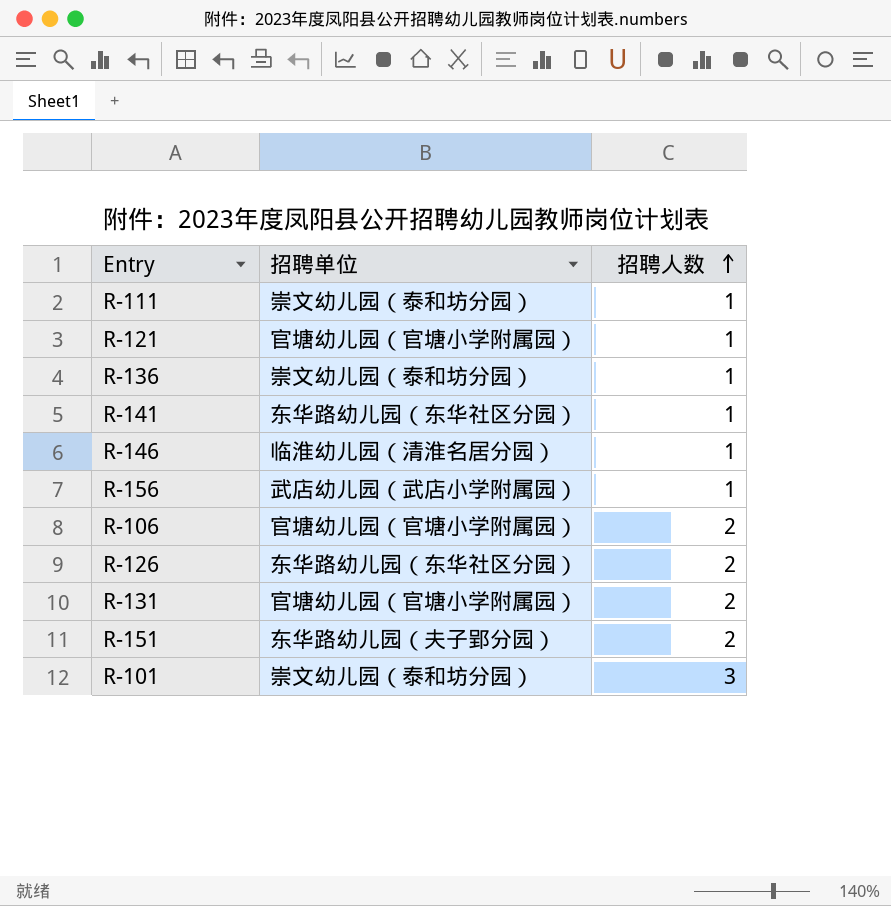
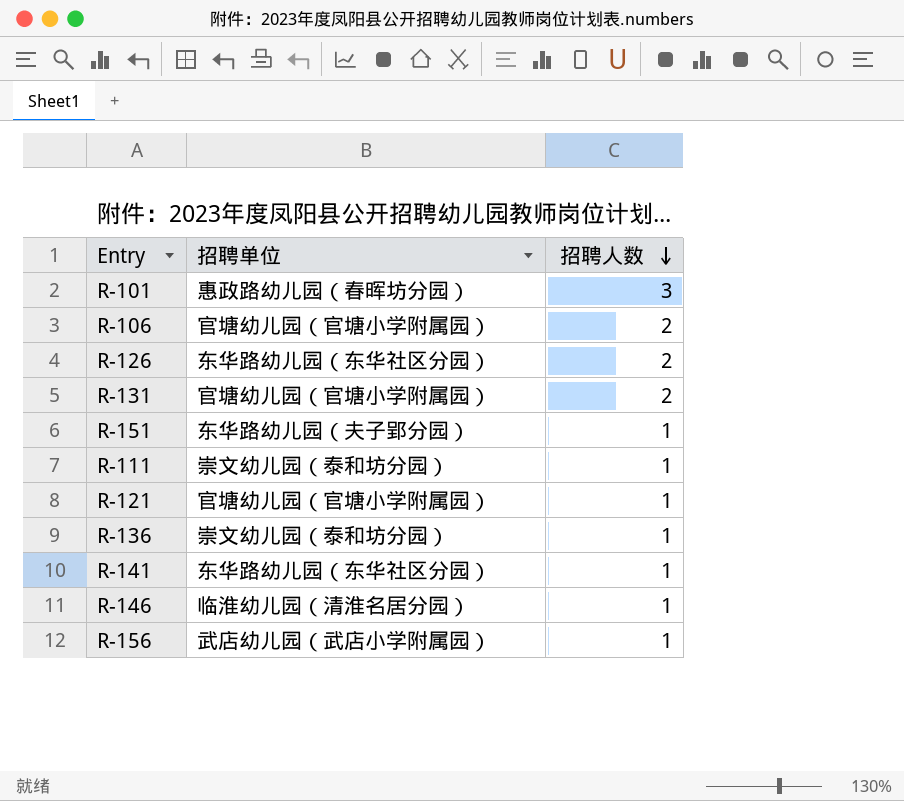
row order: 招聘人数 ascending -> 招聘人数 descending
R-101 | 招聘单位: 崇文幼儿园（泰和坊分园） -> 惠政路幼儿园（春晖坊分园）
R-151 | 招聘人数: 2 -> 1

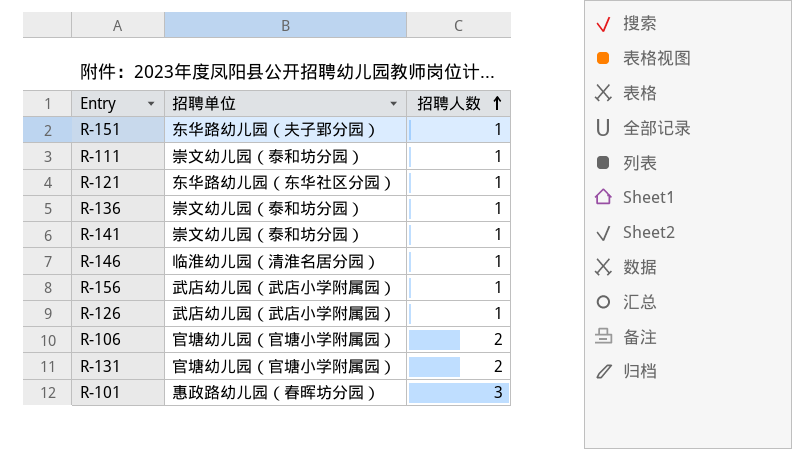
row order: 招聘人数 descending -> 招聘人数 ascending
R-121 | 招聘单位: 官塘幼儿园（官塘小学附属园） -> 东华路幼儿园（东华社区分园）
R-141 | 招聘单位: 东华路幼儿园（东华社区分园） -> 崇文幼儿园（泰和坊分园）
R-126 | 招聘单位: 东华路幼儿园（东华社区分园） -> 武店幼儿园（武店小学附属园）
R-126 | 招聘人数: 2 -> 1

